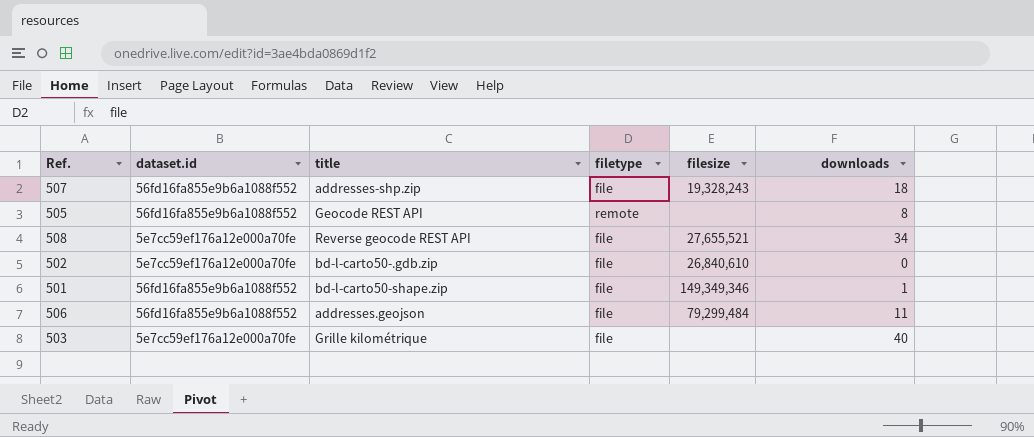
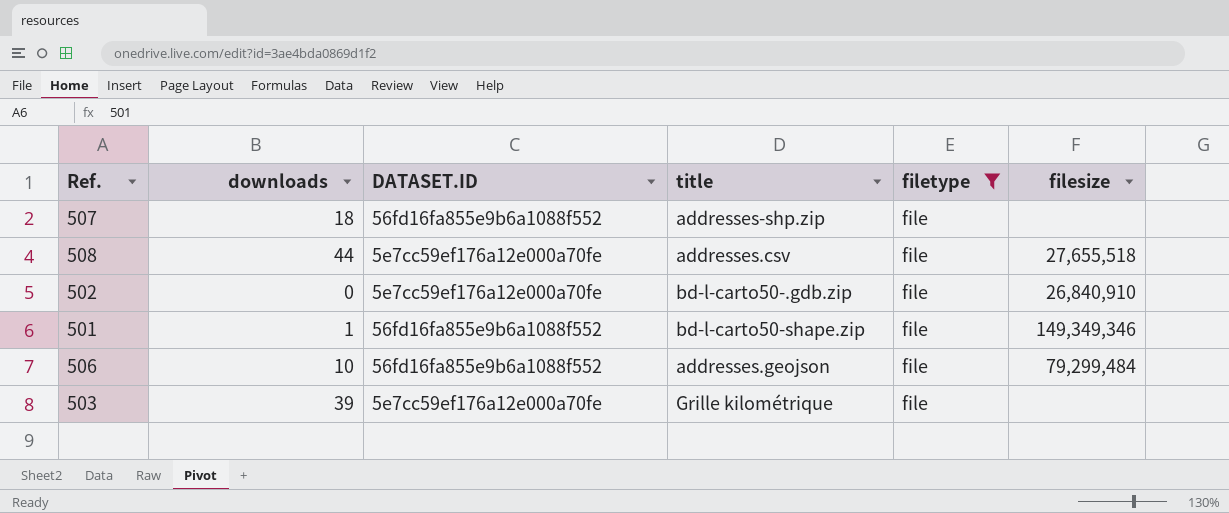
filter: none -> filetype = file
column downloads | position: 6 -> 2
column name: dataset.id -> DATASET.ID
507 | filesize: 19,328,243 -> none
508 | downloads: 34 -> 44
508 | title: Reverse geocode REST API -> addresses.csv
508 | filesize: 27,655,521 -> 27,655,518
502 | filesize: 26,840,610 -> 26,840,910
506 | downloads: 11 -> 10
503 | downloads: 40 -> 39

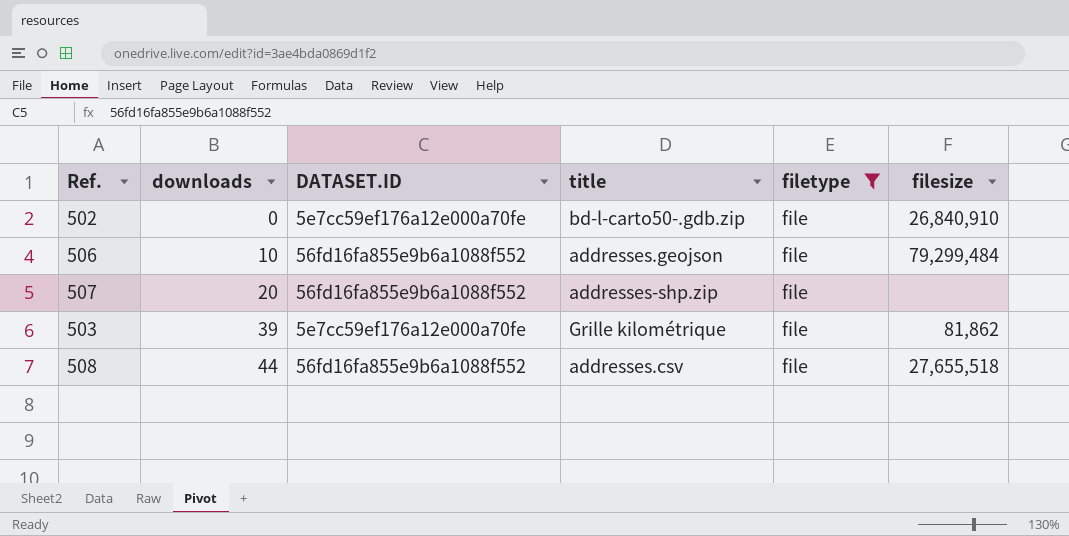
row order: none -> downloads ascending
row 501: 1 | 56fd16fa855e9b6a1088f552 | bd-l-carto50-shape.zip | file | 149,349,346 -> none
507 | downloads: 18 -> 20
503 | filesize: none -> 81,862
508 | DATASET.ID: 5e7cc59ef176a12e000a70fe -> 56fd16fa855e9b6a1088f552

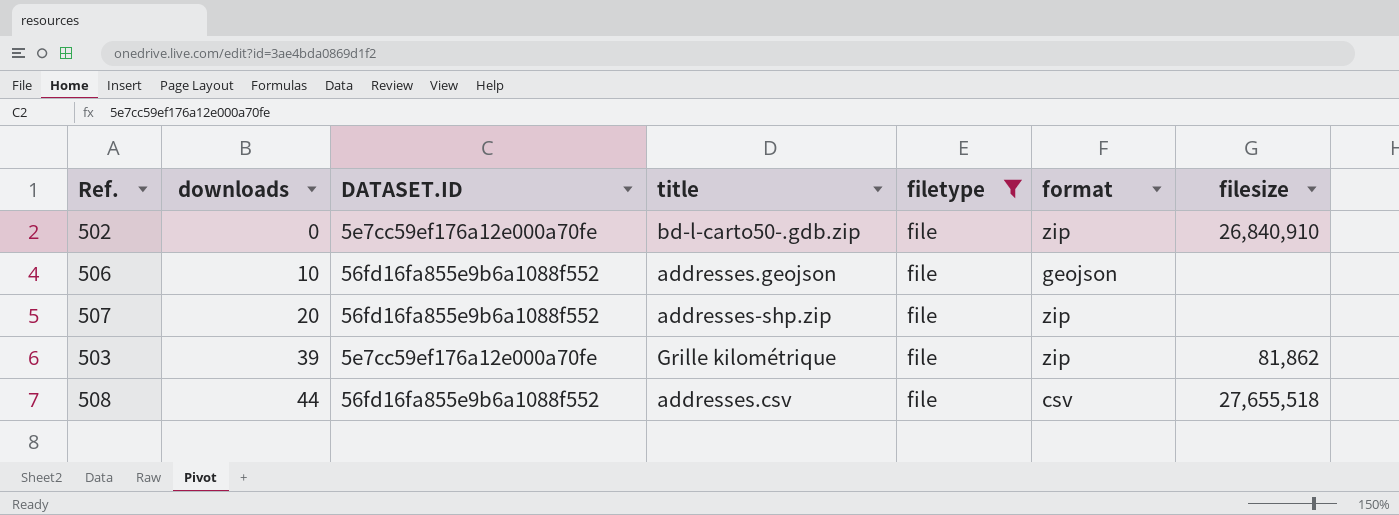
column format | position: none -> 6
506 | filesize: 79,299,484 -> none

